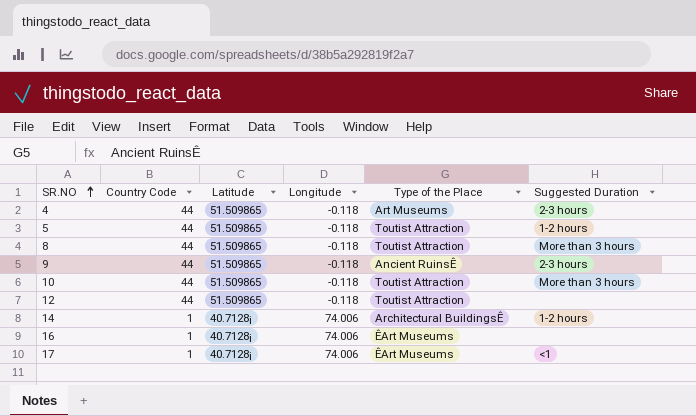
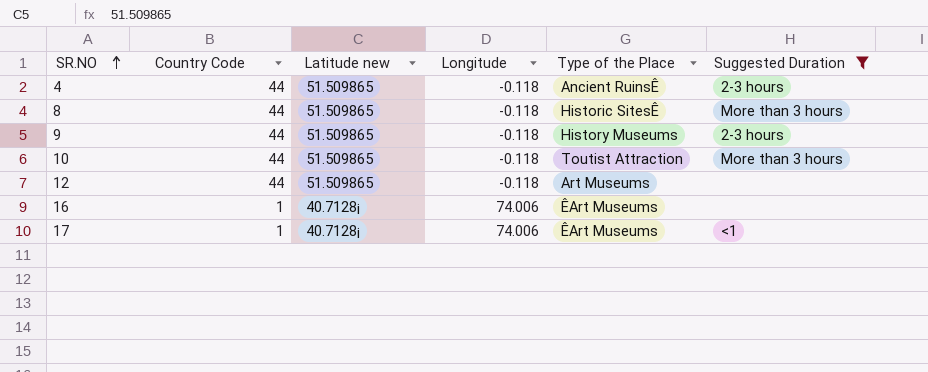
filter: none -> Suggested Duration != 1-2 hours
column name: Latitude -> Latitude new
4 | Type of the Place: Art Museums -> Ancient RuinsÊ
8 | Type of the Place: Toutist Attraction -> Historic SitesÊ
9 | Type of the Place: Ancient RuinsÊ -> History Museums
12 | Type of the Place: Toutist Attraction -> Art Museums

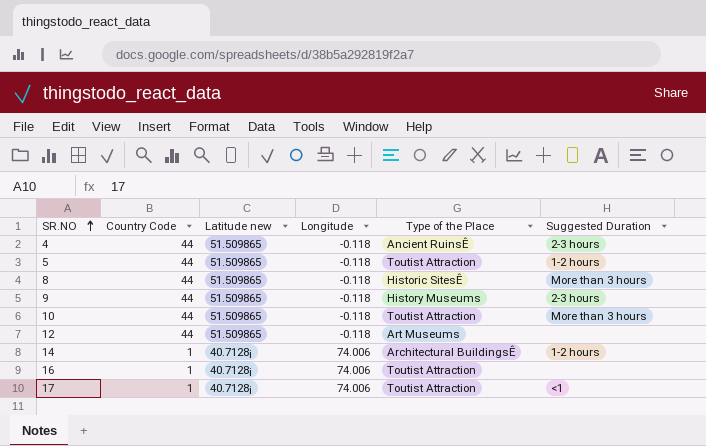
filter: Suggested Duration != 1-2 hours -> none
16 | Type of the Place: ÊArt Museums -> Toutist Attraction
17 | Type of the Place: ÊArt Museums -> Toutist Attraction

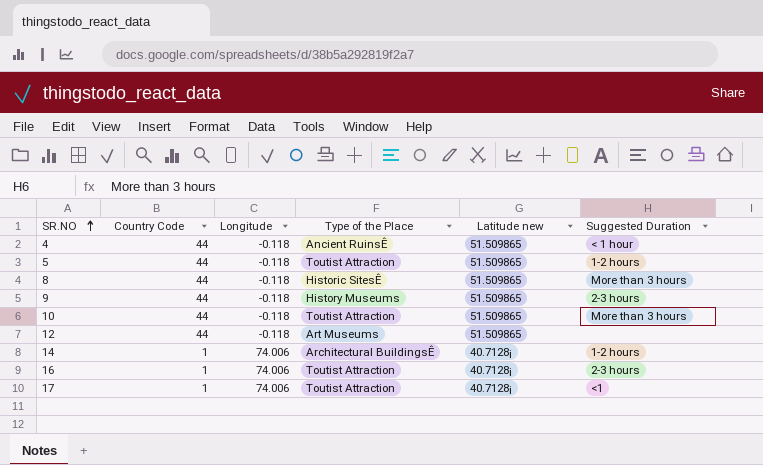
column Latitude new | position: 3 -> 5
4 | Suggested Duration: 2-3 hours -> < 1 hour
16 | Suggested Duration: none -> 2-3 hours

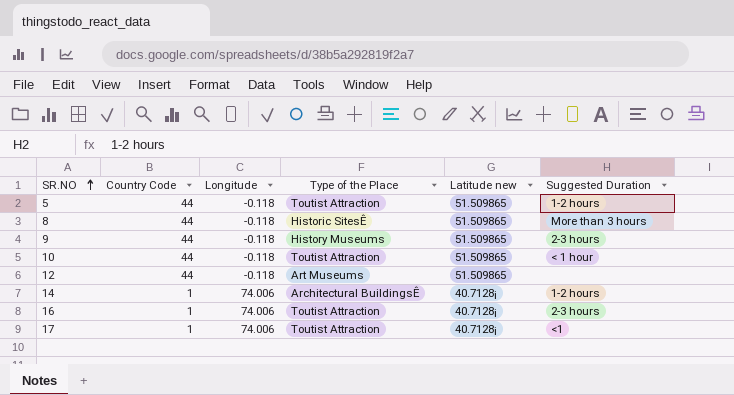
row 4: 44 | -0.118 | Ancient RuinsÊ | 51.509865 | < 1 hour -> none
10 | Suggested Duration: More than 3 hours -> < 1 hour

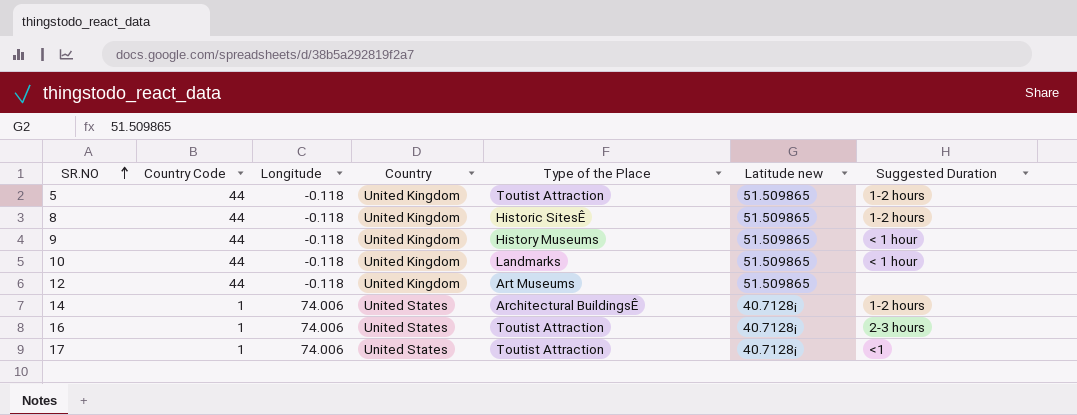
column Country | position: none -> 4
8 | Suggested Duration: More than 3 hours -> 1-2 hours
9 | Suggested Duration: 2-3 hours -> < 1 hour
10 | Type of the Place: Toutist Attraction -> Landmarks

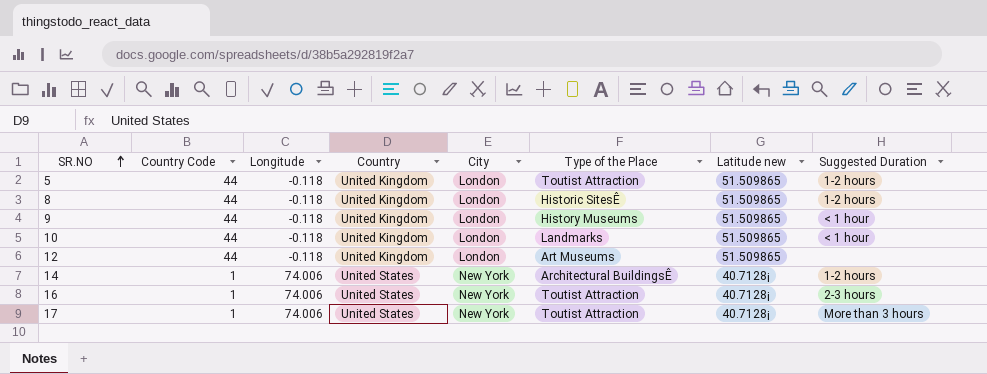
column City | position: none -> 5
17 | Suggested Duration: <1 -> More than 3 hours

